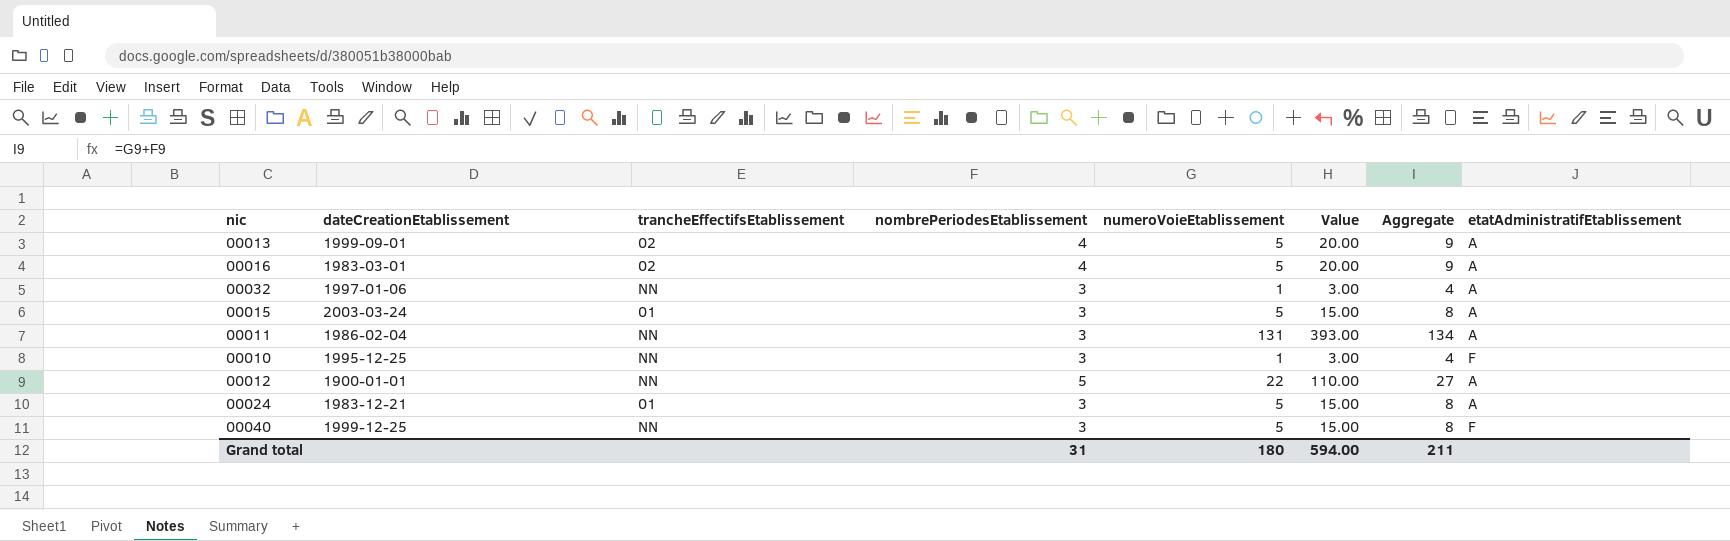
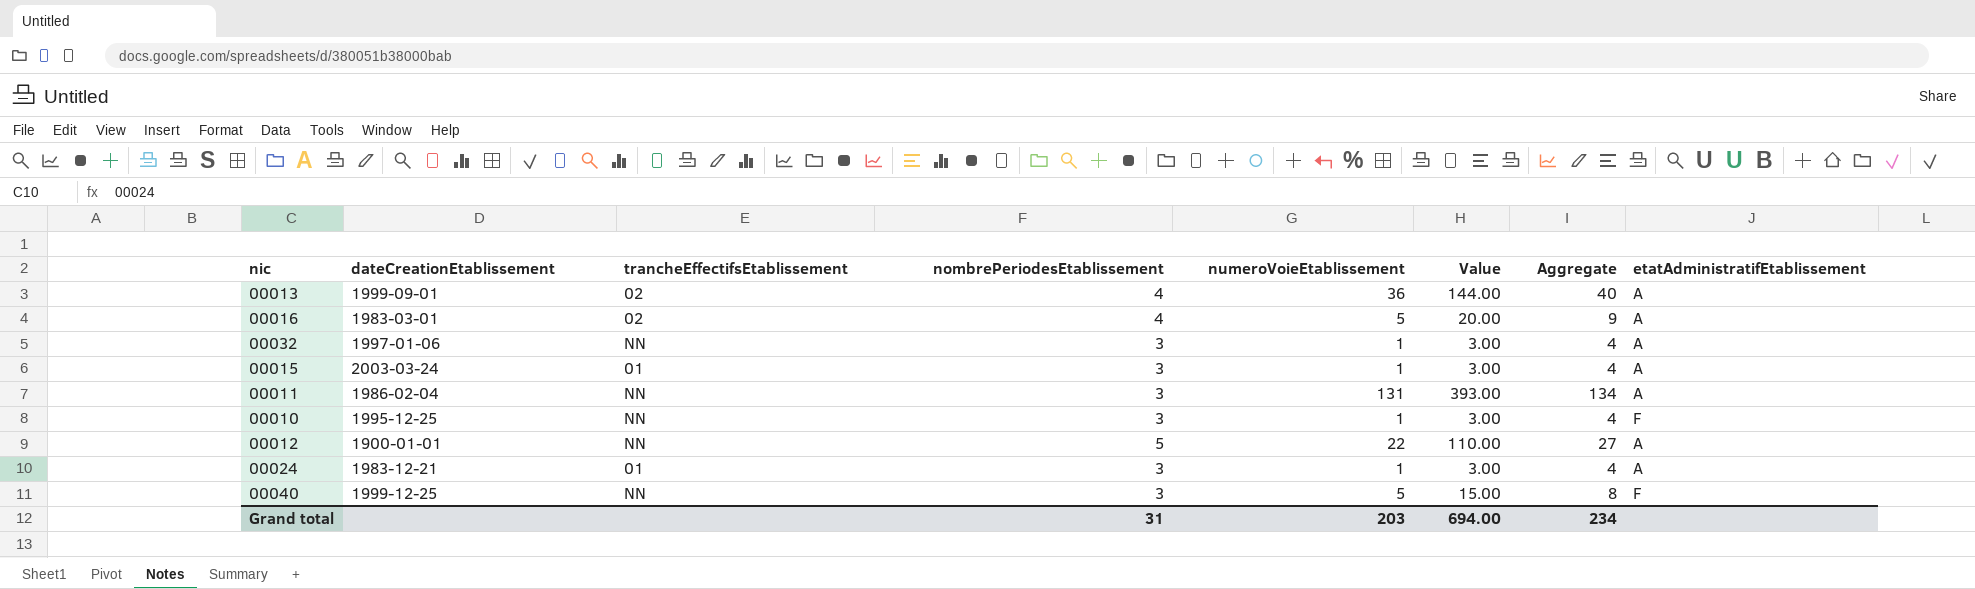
00013 | numeroVoieEtablissement: 5 -> 36
00013 | Value: 20.00 -> 144.00
00013 | Aggregate: 9 -> 40
00015 | numeroVoieEtablissement: 5 -> 1
00015 | Value: 15.00 -> 3.00
00015 | Aggregate: 8 -> 4
00024 | numeroVoieEtablissement: 5 -> 1
00024 | Value: 15.00 -> 3.00
00024 | Aggregate: 8 -> 4
Grand total | numeroVoieEtablissement: 180 -> 203
Grand total | Value: 594.00 -> 694.00
Grand total | Aggregate: 211 -> 234

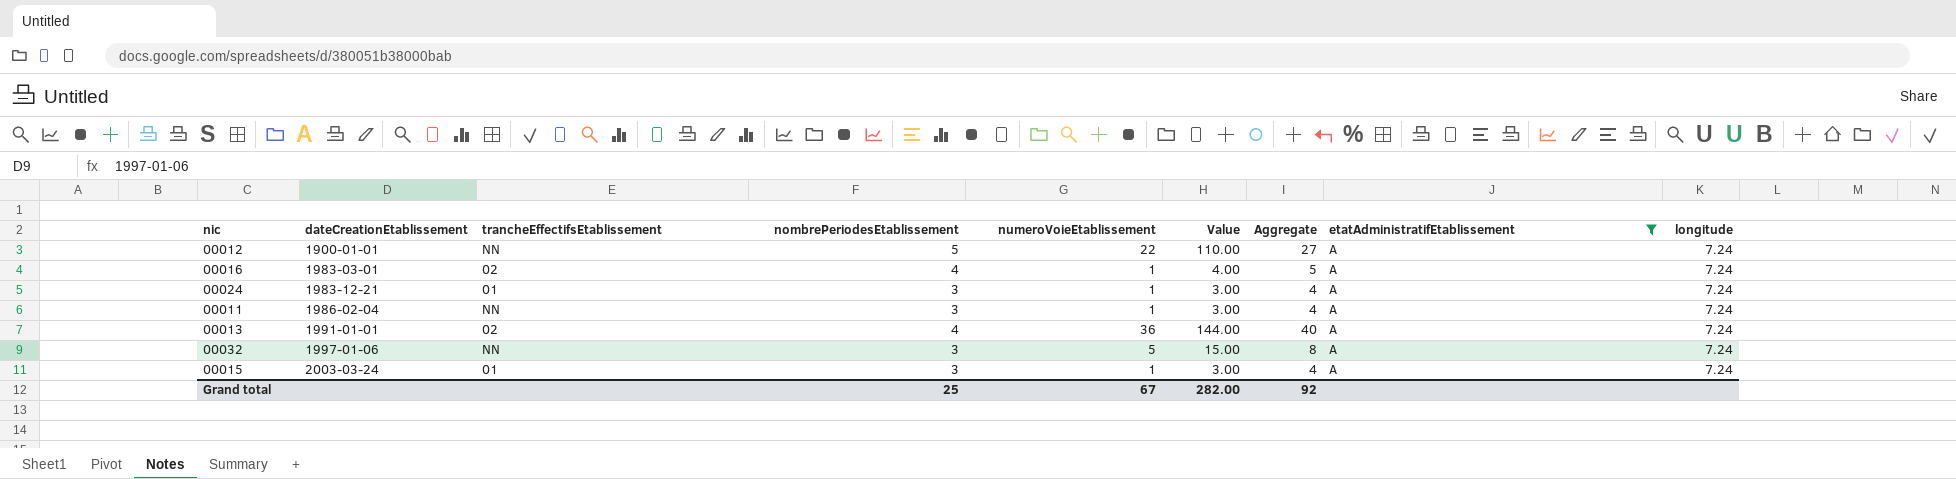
filter: none -> etatAdministratifEtablissement = A
row order: none -> dateCreationEtablissement ascending
column longitude | position: none -> 9
00016 | numeroVoieEtablissement: 5 -> 1
00016 | Value: 20.00 -> 4.00
00016 | Aggregate: 9 -> 5
00011 | numeroVoieEtablissement: 131 -> 1
00011 | Value: 393.00 -> 3.00
00011 | Aggregate: 134 -> 4
00013 | dateCreationEtablissement: 1999-09-01 -> 1991-01-01
00032 | numeroVoieEtablissement: 1 -> 5
00032 | Value: 3.00 -> 15.00
00032 | Aggregate: 4 -> 8
Grand total | nombrePeriodesEtablissement: 31 -> 25
Grand total | numeroVoieEtablissement: 203 -> 67
Grand total | Value: 694.00 -> 282.00
Grand total | Aggregate: 234 -> 92

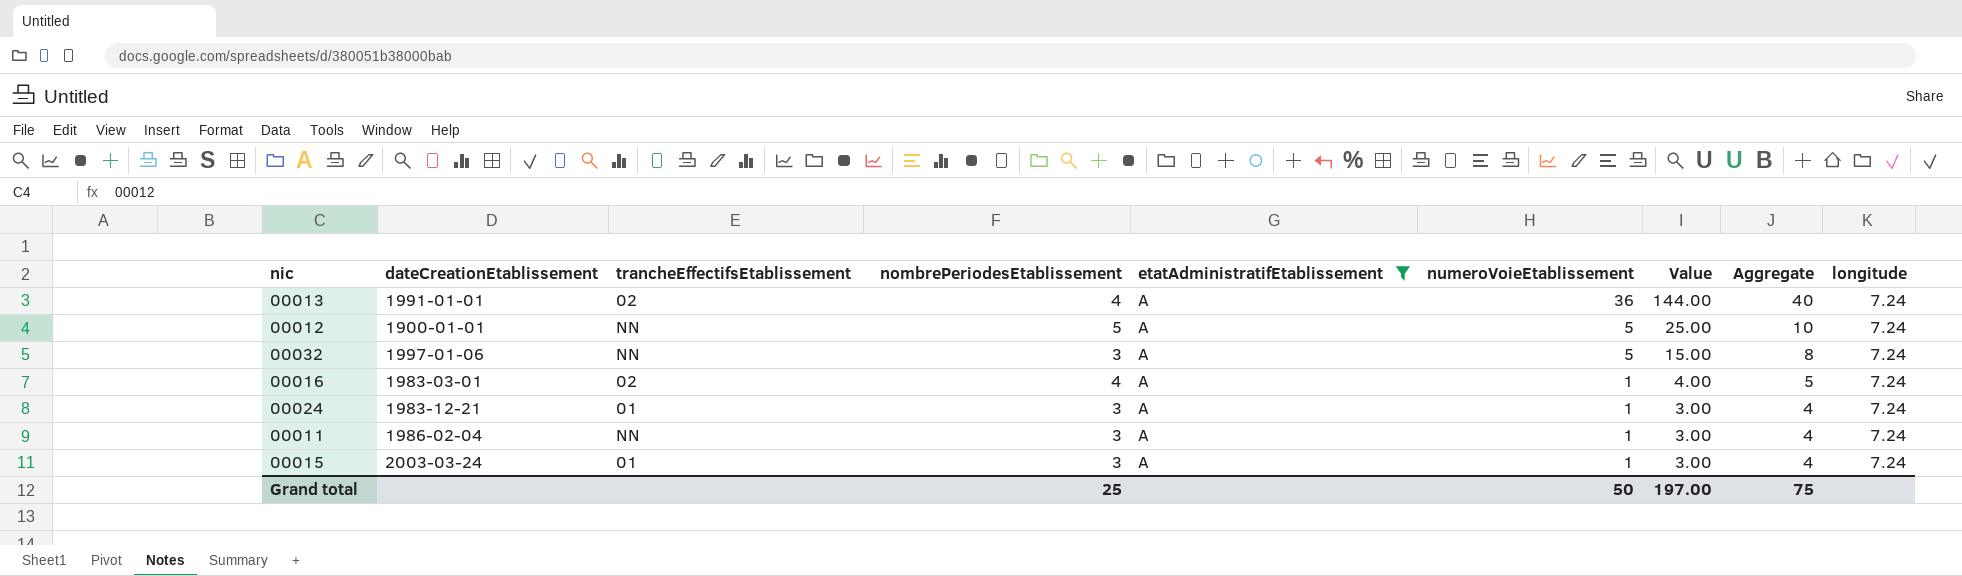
row order: dateCreationEtablissement ascending -> numeroVoieEtablissement descending
column etatAdministratifEtablissement | position: 8 -> 5
00012 | numeroVoieEtablissement: 22 -> 5
00012 | Value: 110.00 -> 25.00
00012 | Aggregate: 27 -> 10
Grand total | numeroVoieEtablissement: 67 -> 50
Grand total | Value: 282.00 -> 197.00
Grand total | Aggregate: 92 -> 75

